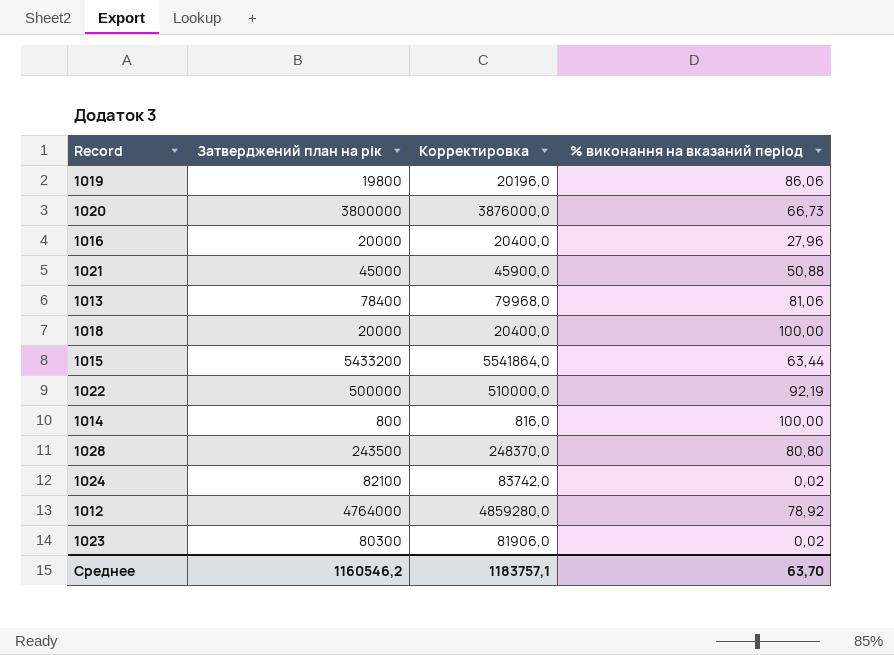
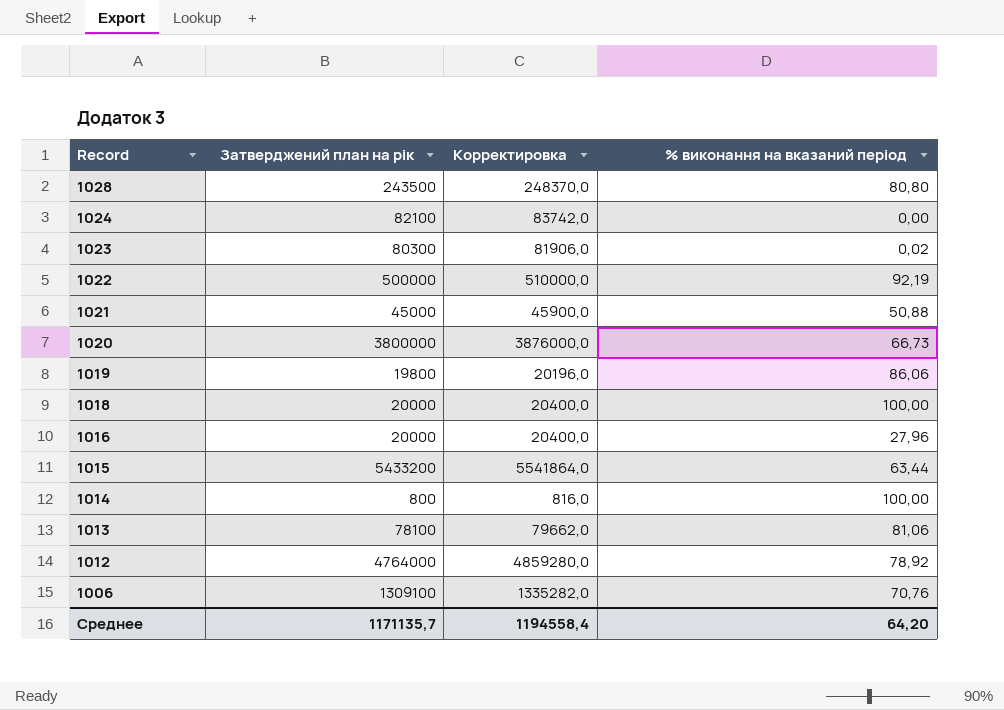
row order: none -> Record descending
1024 | % виконання на вказаний період: 0,02 -> 0,00
1013 | Затверджений план на рік: 78400 -> 78100
1013 | Корректировка: 79968,0 -> 79662,0
row 1006: none -> 1309100 | 1335282,0 | 70,76
Среднее | Затверджений план на рік: 1160546,2 -> 1171135,7
Среднее | Корректировка: 1183757,1 -> 1194558,4
Среднее | % виконання на вказаний період: 63,70 -> 64,20

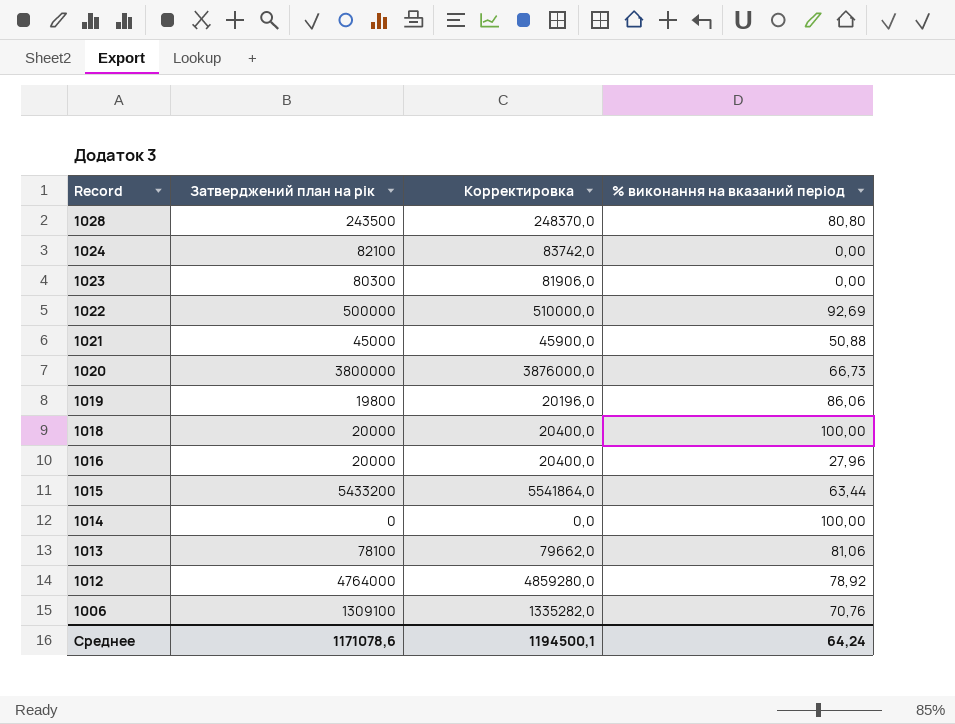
1023 | % виконання на вказаний період: 0,02 -> 0,00
1022 | % виконання на вказаний період: 92,19 -> 92,69
1014 | Затверджений план на рік: 800 -> 0
1014 | Корректировка: 816,0 -> 0,0
Среднее | Затверджений план на рік: 1171135,7 -> 1171078,6
Среднее | Корректировка: 1194558,4 -> 1194500,1
Среднее | % виконання на вказаний період: 64,20 -> 64,24

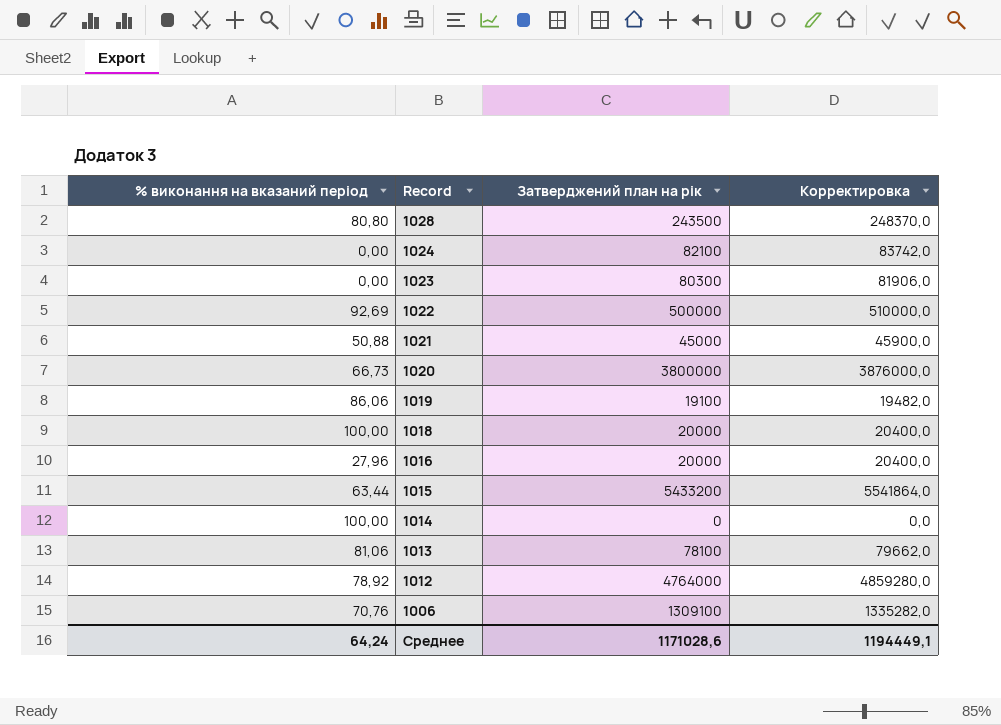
column % виконання на вказаний період | position: 4 -> 1
1019 | Затверджений план на рік: 19800 -> 19100
1019 | Корректировка: 20196,0 -> 19482,0
Среднее | Затверджений план на рік: 1171078,6 -> 1171028,6
Среднее | Корректировка: 1194500,1 -> 1194449,1

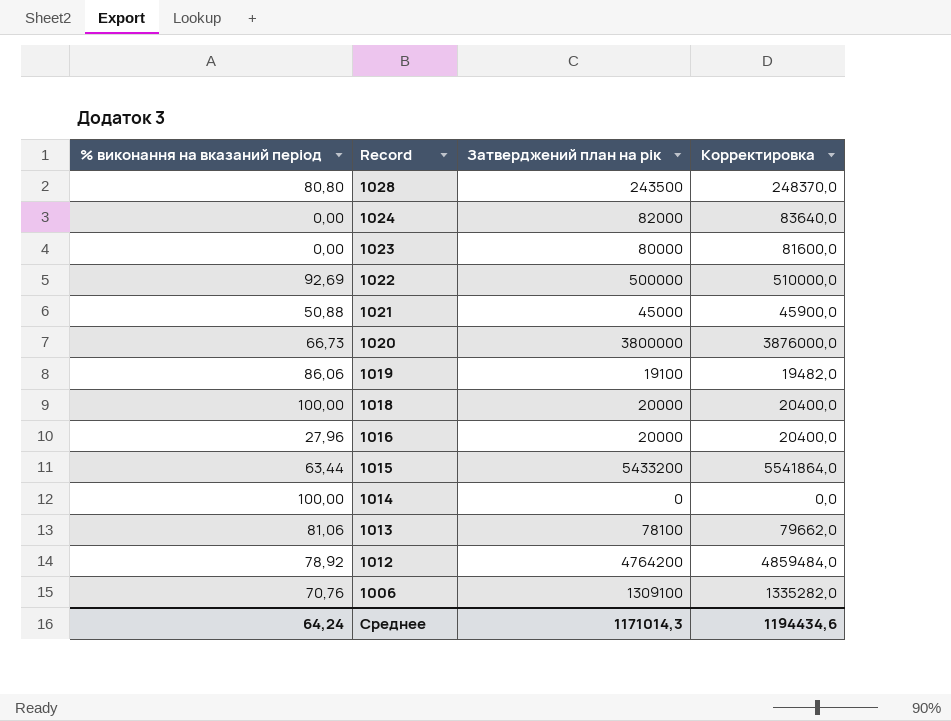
1024 | Затверджений план на рік: 82100 -> 82000
1024 | Корректировка: 83742,0 -> 83640,0
1023 | Затверджений план на рік: 80300 -> 80000
1023 | Корректировка: 81906,0 -> 81600,0
1012 | Затверджений план на рік: 4764000 -> 4764200
1012 | Корректировка: 4859280,0 -> 4859484,0
Среднее | Затверджений план на рік: 1171028,6 -> 1171014,3
Среднее | Корректировка: 1194449,1 -> 1194434,6

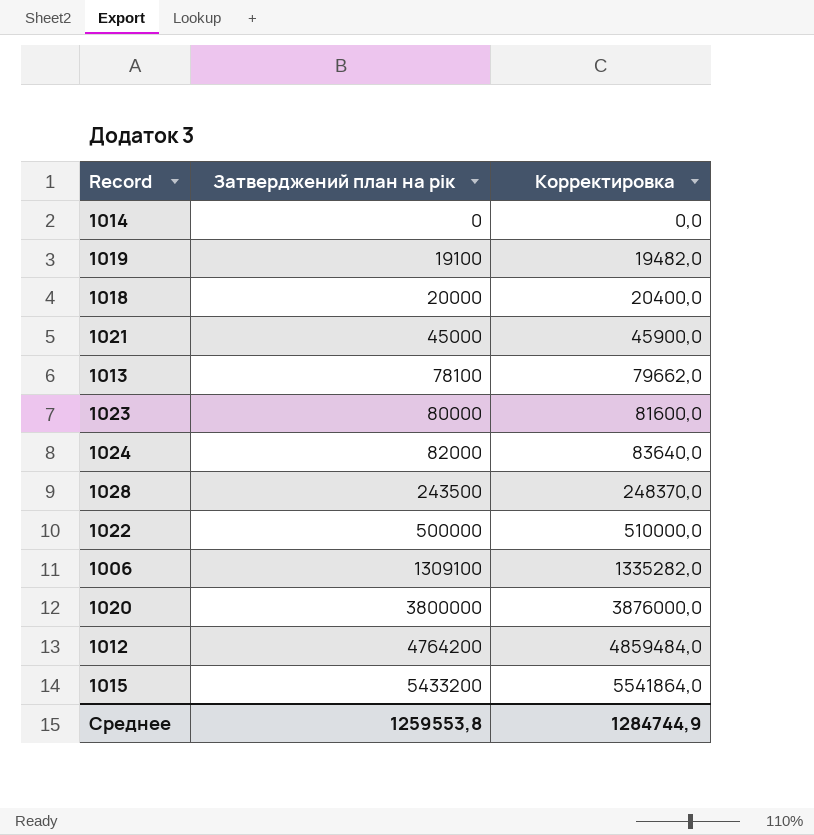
row order: Record descending -> Затверджений план на рік ascending
column % виконання на вказаний період | position: 1 -> none
row 1016: 27,96 | 20000 | 20400,0 -> none
Среднее | Затверджений план на рік: 1171014,3 -> 1259553,8
Среднее | Корректировка: 1194434,6 -> 1284744,9

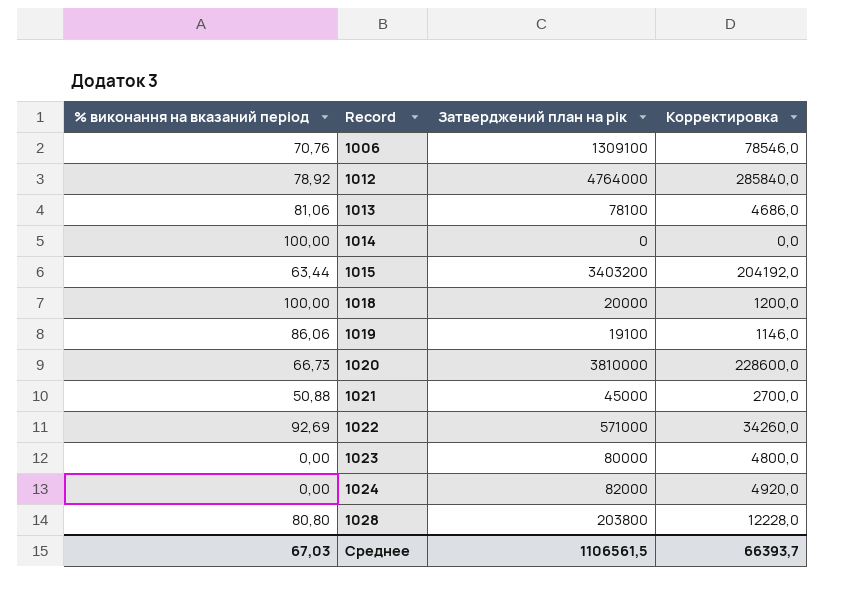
row order: Затверджений план на рік ascending -> Record ascending
column % виконання на вказаний період | position: none -> 1
column Корректировка | formula: [Затверджений план на рік] * 1,02 -> [Затверджений план на рік] * 0,06
1012 | Затверджений план на рік: 4764200 -> 4764000
1015 | Затверджений план на рік: 5433200 -> 3403200
1020 | Затверджений план на рік: 3800000 -> 3810000
1022 | Затверджений план на рік: 500000 -> 571000
1028 | Затверджений план на рік: 243500 -> 203800
Среднее | Затверджений план на рік: 1259553,8 -> 1106561,5
Среднее | Корректировка: 1284744,9 -> 66393,7

